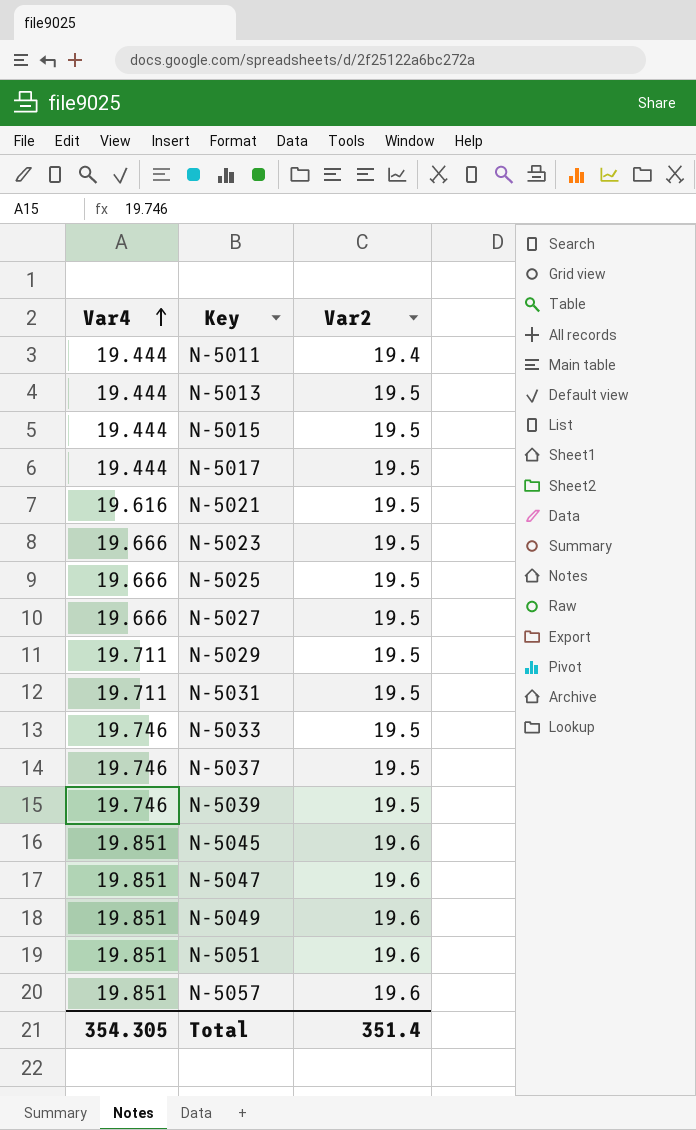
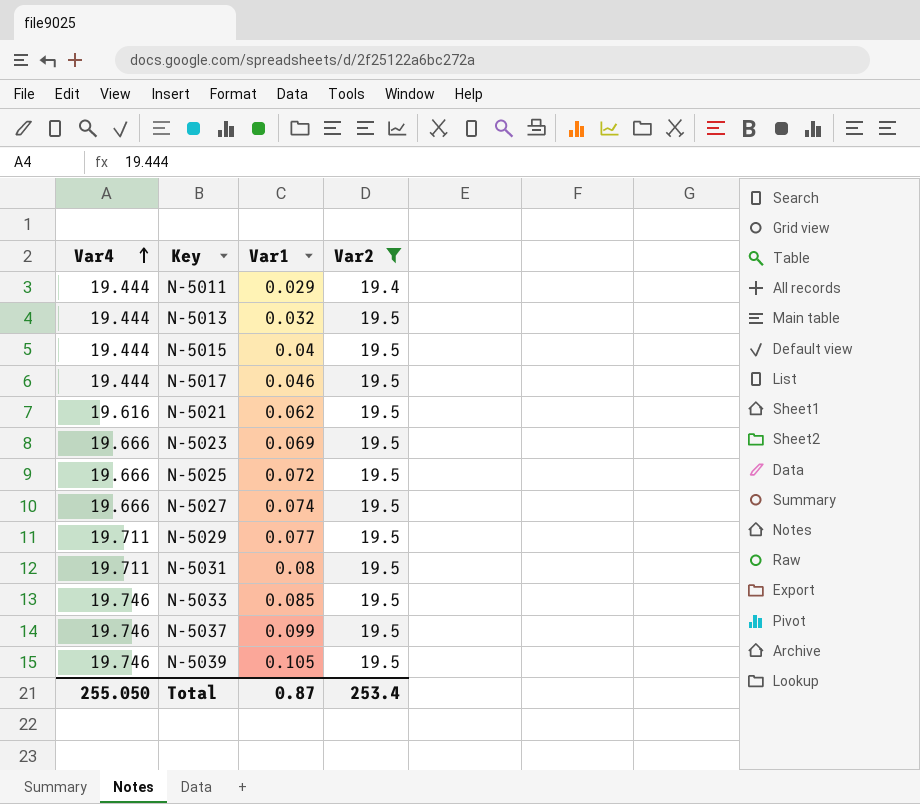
filter: none -> Var2 != 19.6
column Var1 | position: none -> 3
Total | Var4: 354.305 -> 255.050
Total | Var2: 351.4 -> 253.4

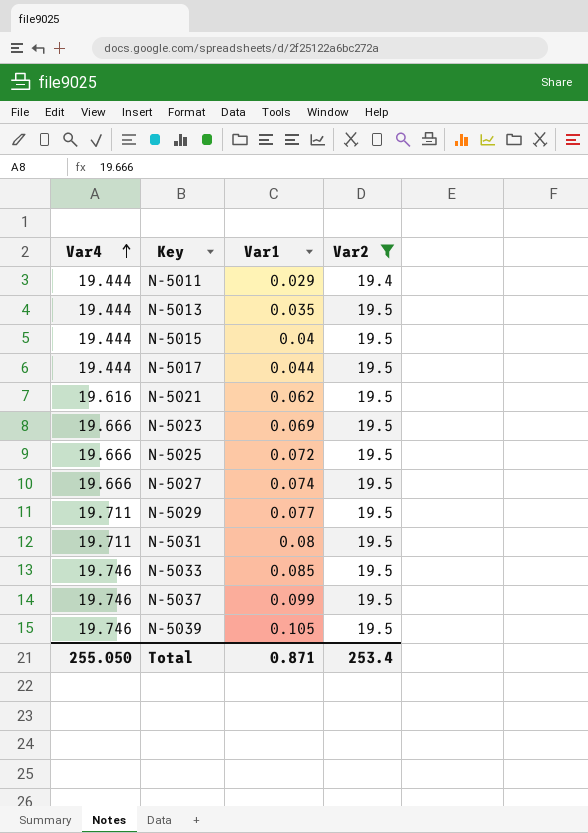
N-5013 | Var1: 0.032 -> 0.035
N-5017 | Var1: 0.046 -> 0.044
Total | Var1: 0.87 -> 0.871

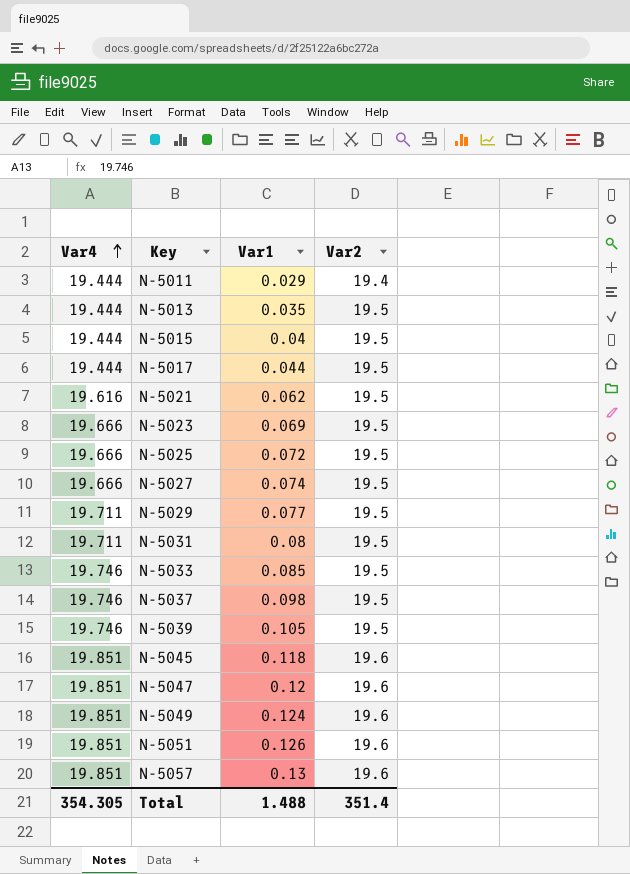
filter: Var2 != 19.6 -> none
N-5037 | Var1: 0.099 -> 0.098
Total | Var4: 255.050 -> 354.305
Total | Var1: 0.871 -> 1.488
Total | Var2: 253.4 -> 351.4

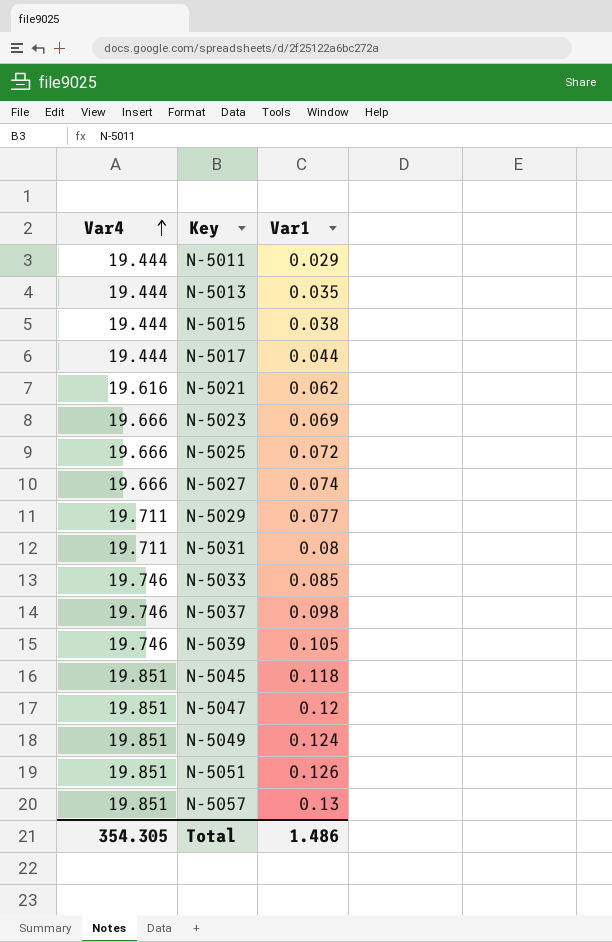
column Var2 | position: 4 -> none
N-5015 | Var1: 0.04 -> 0.038
Total | Var1: 1.488 -> 1.486

